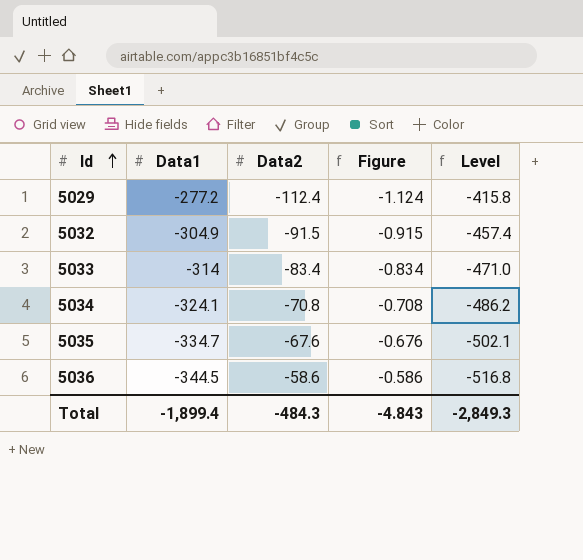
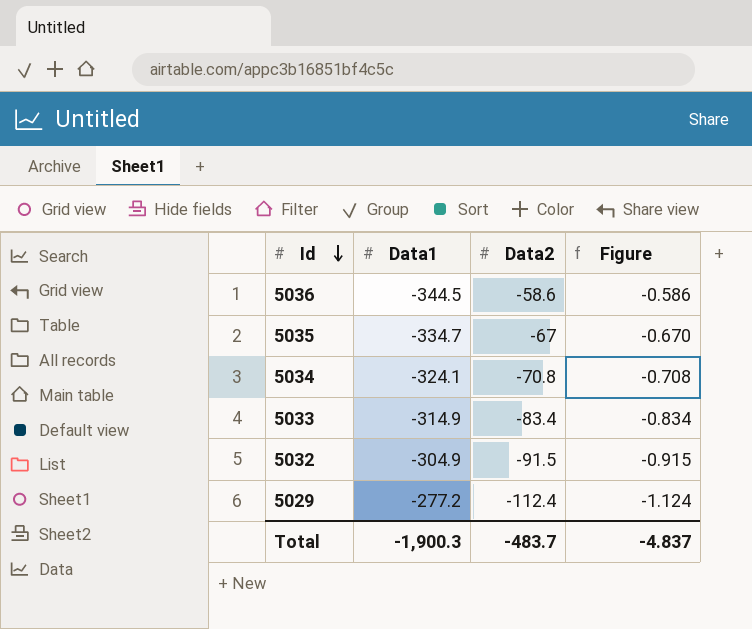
row order: Id ascending -> Id descending
column Level | formula: [Data1] * 1.5 -> none
5035 | Data2: -67.6 -> -67
5035 | Figure: -0.676 -> -0.670
5033 | Data1: -314 -> -314.9
Total | Data1: -1,899.4 -> -1,900.3
Total | Data2: -484.3 -> -483.7
Total | Figure: -4.843 -> -4.837

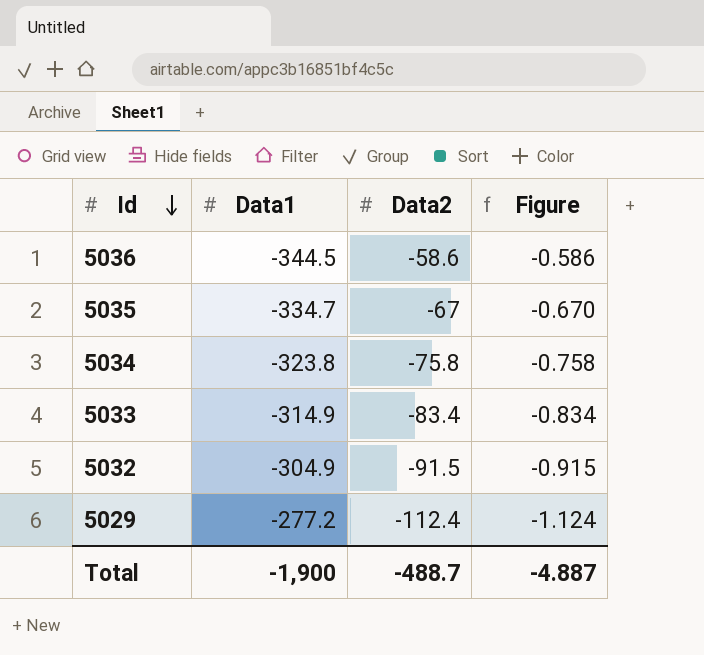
5034 | Data1: -324.1 -> -323.8
5034 | Data2: -70.8 -> -75.8
5034 | Figure: -0.708 -> -0.758
Total | Data1: -1,900.3 -> -1,900
Total | Data2: -483.7 -> -488.7
Total | Figure: -4.837 -> -4.887

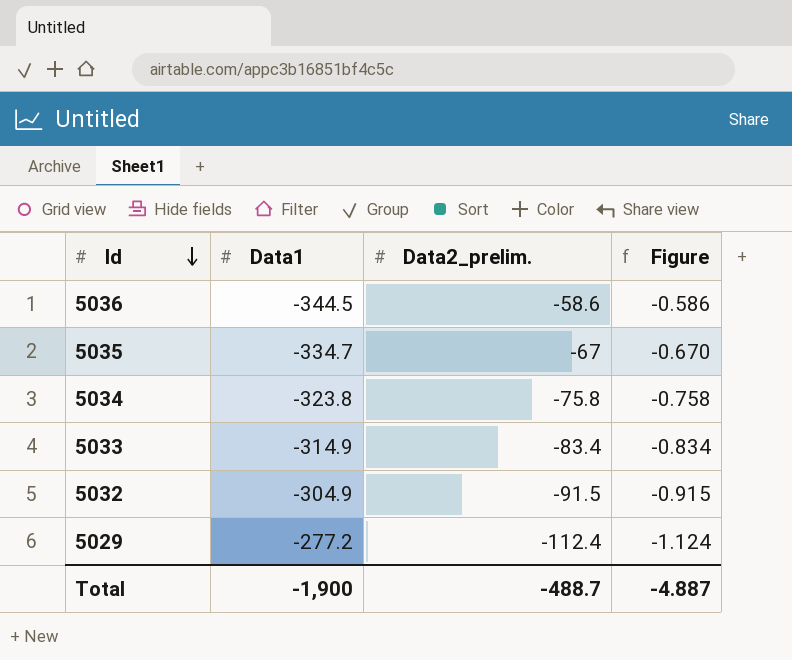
column name: Data2 -> Data2_prelim.

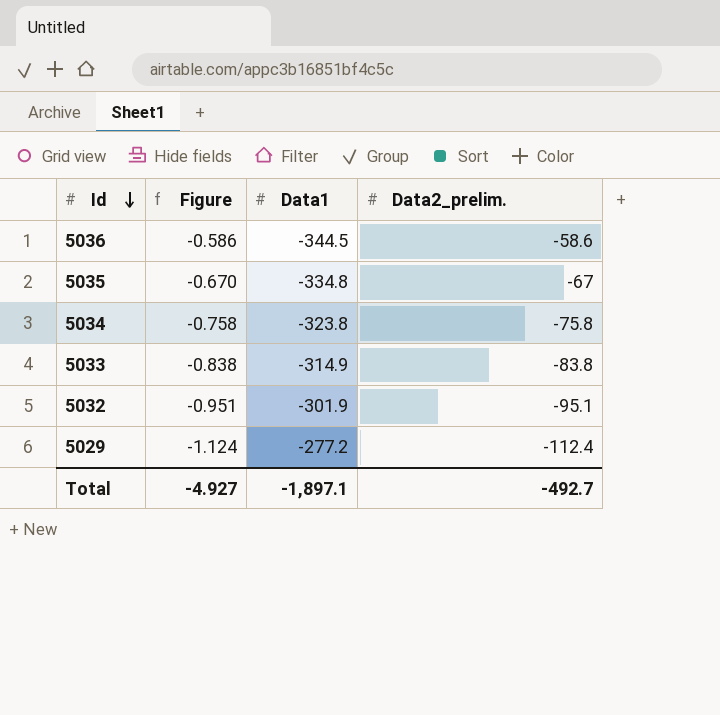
column Figure | position: 4 -> 2
5035 | Data1: -334.7 -> -334.8
5033 | Figure: -0.834 -> -0.838
5033 | Data2_prelim.: -83.4 -> -83.8
5032 | Figure: -0.915 -> -0.951
5032 | Data1: -304.9 -> -301.9
5032 | Data2_prelim.: -91.5 -> -95.1
Total | Figure: -4.887 -> -4.927
Total | Data1: -1,900 -> -1,897.1
Total | Data2_prelim.: -488.7 -> -492.7

